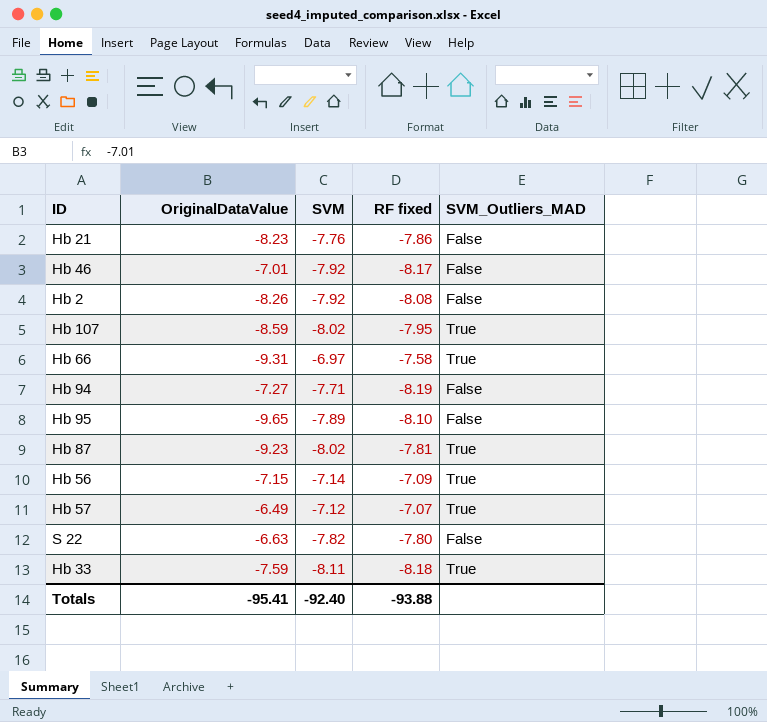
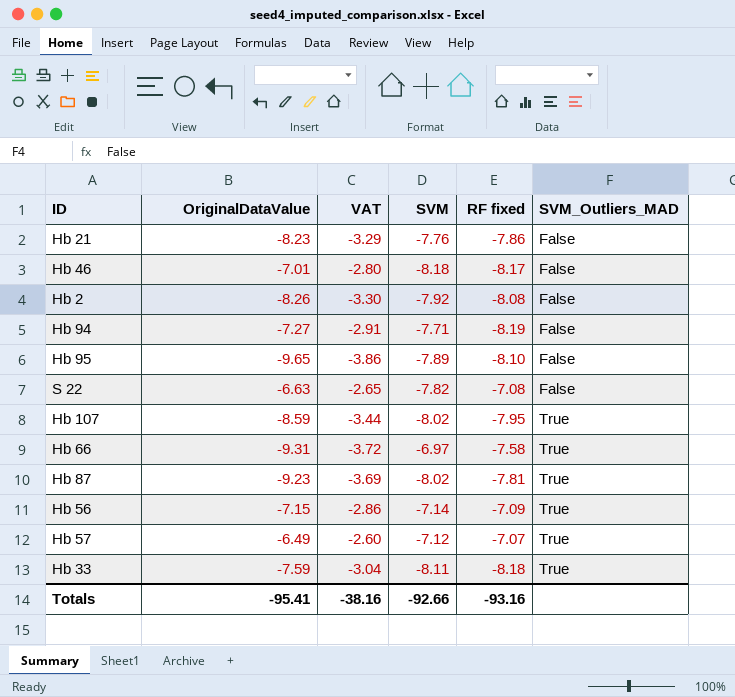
row order: none -> SVM_Outliers_MAD ascending
column VAT | formula: none -> [OriginalDataValue] * 0.4
Hb 46 | SVM: -7.92 -> -8.18
S 22 | RF fixed: -7.80 -> -7.08
Totals | SVM: -92.40 -> -92.66
Totals | RF fixed: -93.88 -> -93.16

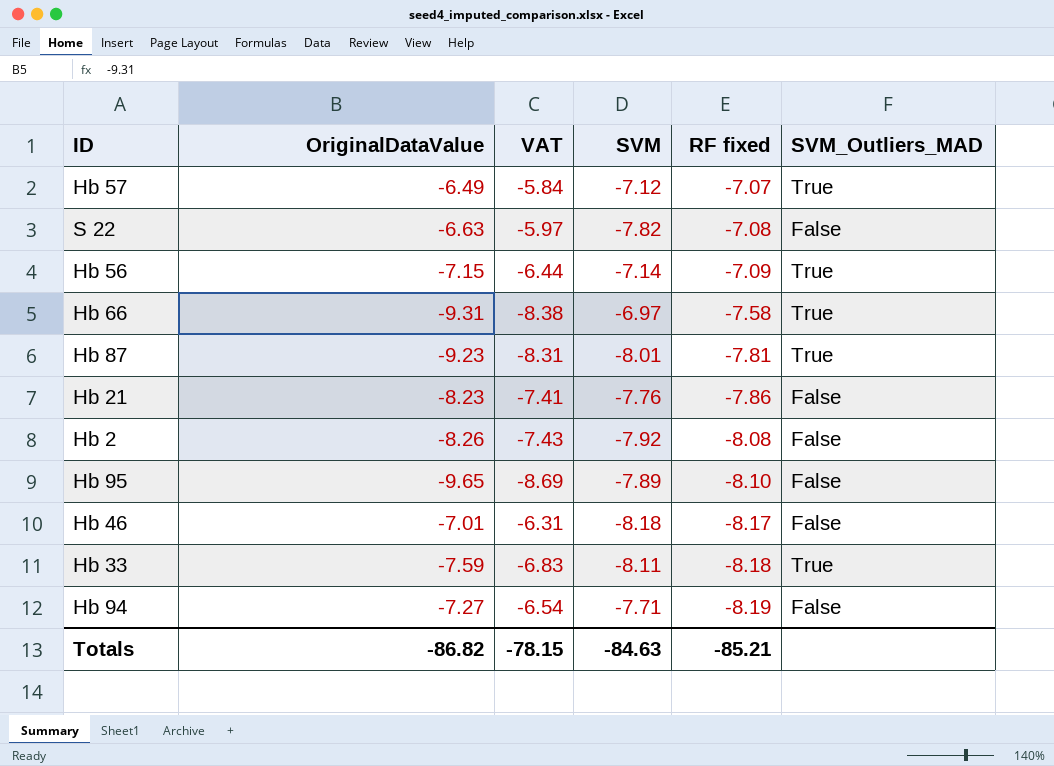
row order: SVM_Outliers_MAD ascending -> RF fixed descending
column VAT | formula: [OriginalDataValue] * 0.4 -> [OriginalDataValue] * 0.9
row Hb 107: -8.59 | -3.44 | -8.02 | -7.95 | True -> none
Hb 87 | SVM: -8.02 -> -8.01
Totals | OriginalDataValue: -95.41 -> -86.82
Totals | VAT: -38.16 -> -78.15
Totals | SVM: -92.66 -> -84.63
Totals | RF fixed: -93.16 -> -85.21

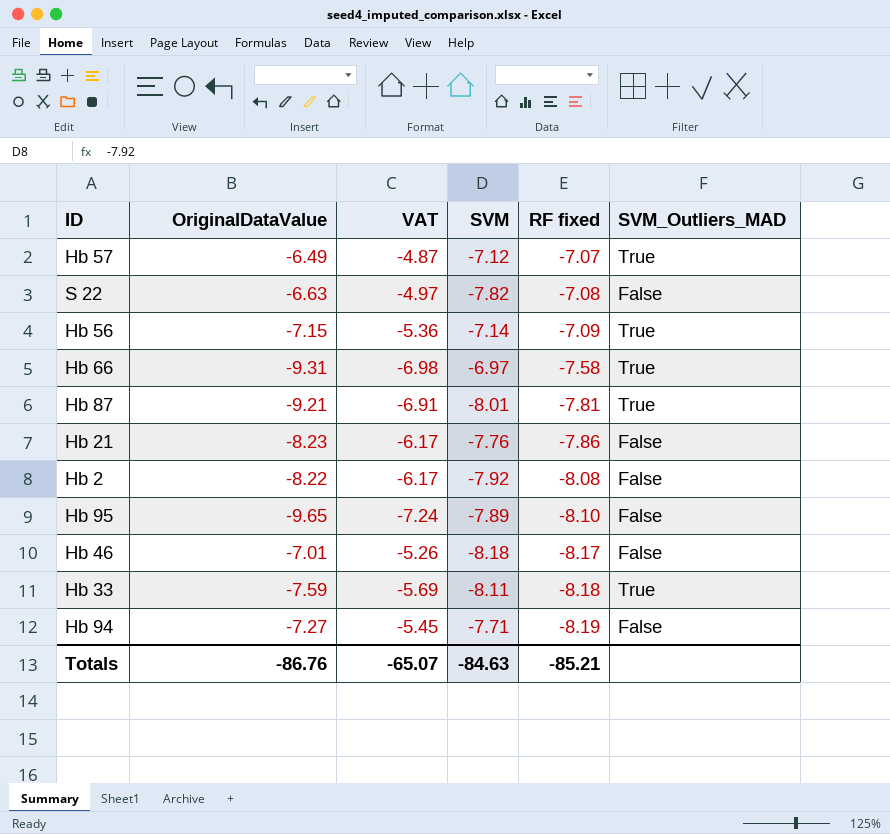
column VAT | formula: [OriginalDataValue] * 0.9 -> [OriginalDataValue] * 0.75
Hb 87 | OriginalDataValue: -9.23 -> -9.21
Hb 2 | OriginalDataValue: -8.26 -> -8.22
Totals | OriginalDataValue: -86.82 -> -86.76
Totals | VAT: -78.15 -> -65.07

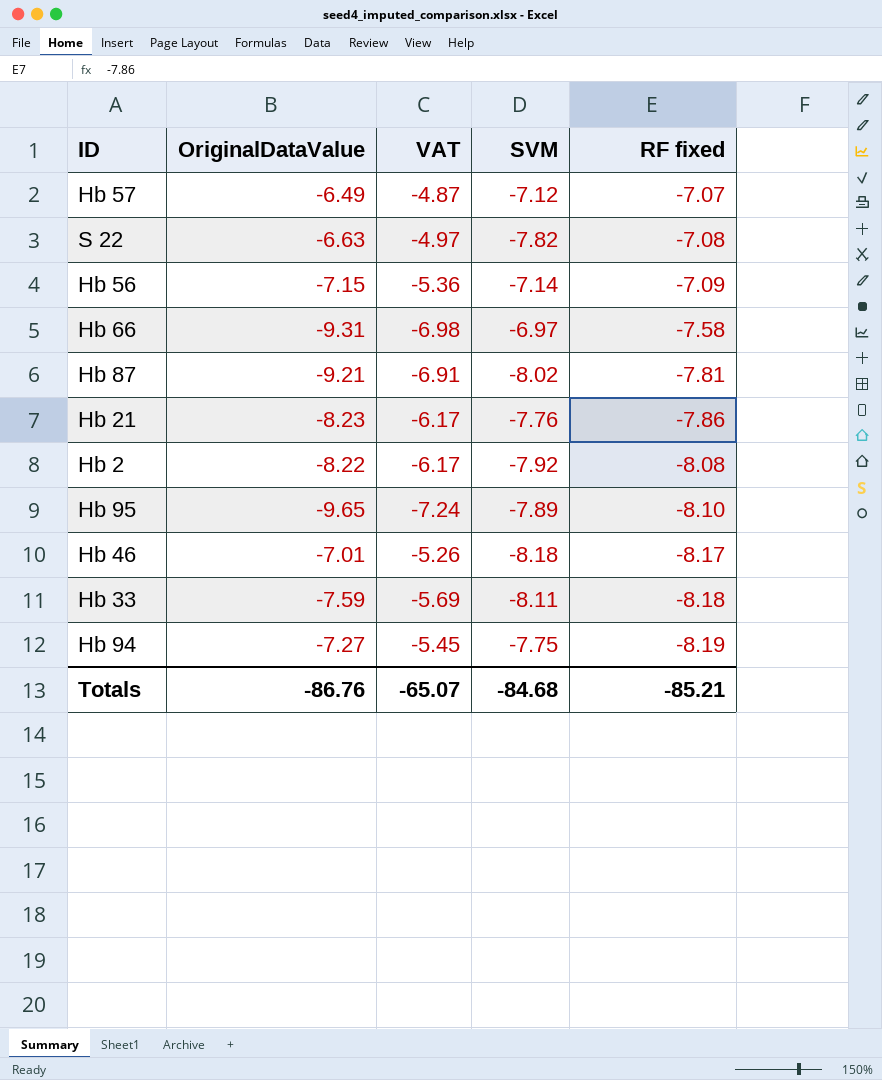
column SVM_Outliers_MAD | position: 6 -> none
Hb 87 | SVM: -8.01 -> -8.02
Hb 94 | SVM: -7.71 -> -7.75
Totals | SVM: -84.63 -> -84.68

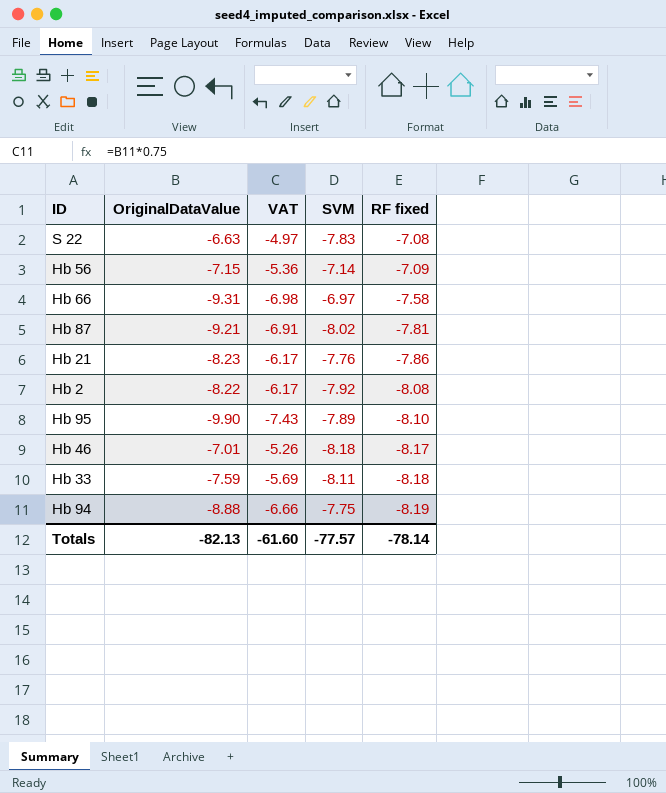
row Hb 57: -6.49 | -4.87 | -7.12 | -7.07 -> none
S 22 | SVM: -7.82 -> -7.83
Hb 95 | OriginalDataValue: -9.65 -> -9.90
Hb 95 | VAT: -7.24 -> -7.43
Hb 94 | OriginalDataValue: -7.27 -> -8.88
Hb 94 | VAT: -5.45 -> -6.66
Totals | OriginalDataValue: -86.76 -> -82.13
Totals | VAT: -65.07 -> -61.60
Totals | SVM: -84.68 -> -77.57
Totals | RF fixed: -85.21 -> -78.14

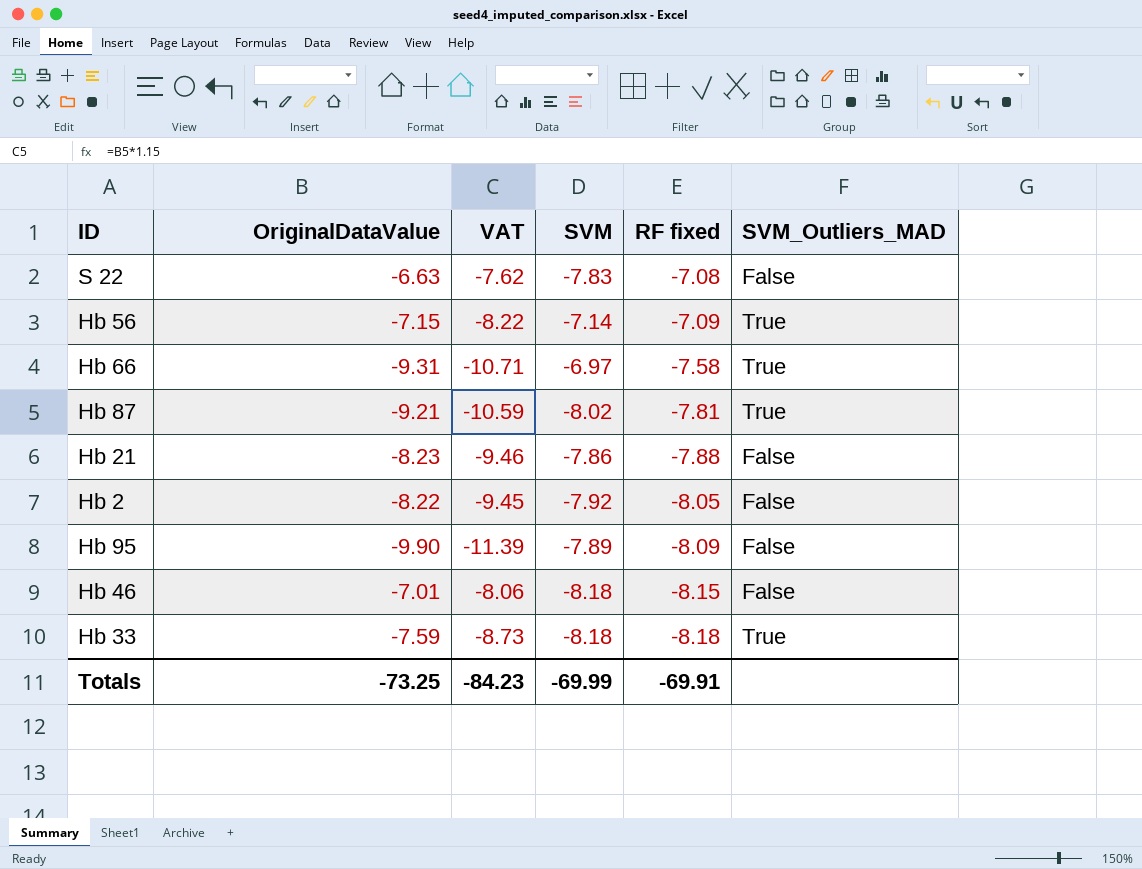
column VAT | formula: [OriginalDataValue] * 0.75 -> [OriginalDataValue] * 1.15
column SVM_Outliers_MAD | position: none -> 6
row Hb 94: -8.88 | -6.66 | -7.75 | -8.19 -> none
Hb 21 | SVM: -7.76 -> -7.86
Hb 21 | RF fixed: -7.86 -> -7.88
Hb 2 | RF fixed: -8.08 -> -8.05
Hb 95 | RF fixed: -8.10 -> -8.09
Hb 46 | RF fixed: -8.17 -> -8.15
Hb 33 | SVM: -8.11 -> -8.18
Totals | OriginalDataValue: -82.13 -> -73.25
Totals | VAT: -61.60 -> -84.23
Totals | SVM: -77.57 -> -69.99
Totals | RF fixed: -78.14 -> -69.91

